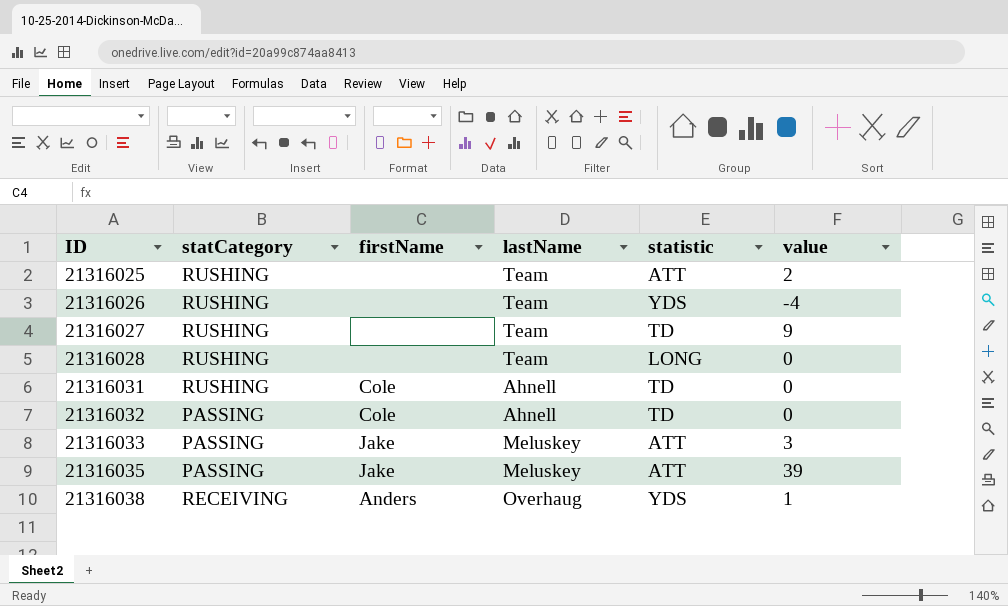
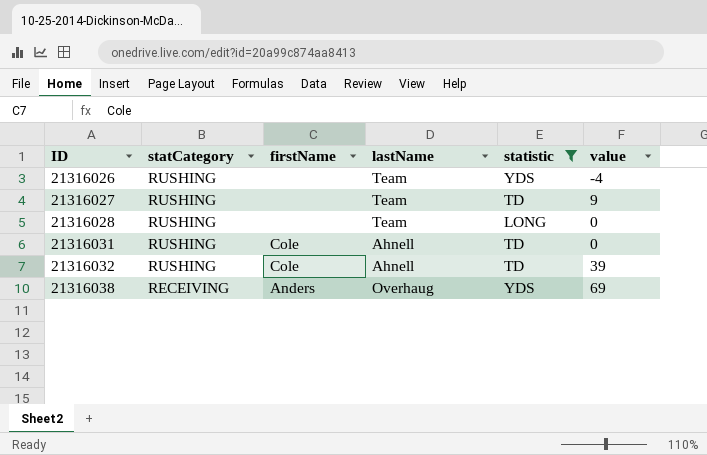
filter: none -> statistic != ATT
21316032 | statCategory: PASSING -> RUSHING
21316032 | value: 0 -> 39
21316038 | value: 1 -> 69

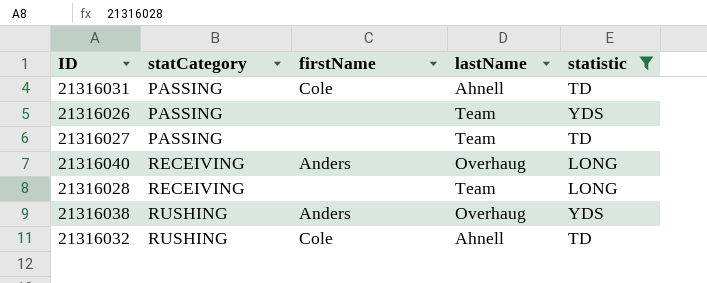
row order: ID ascending -> statCategory ascending
column value | position: 6 -> none
21316031 | statCategory: RUSHING -> PASSING
21316026 | statCategory: RUSHING -> PASSING
21316027 | statCategory: RUSHING -> PASSING
row 21316040: none -> RECEIVING | Anders | Overhaug | LONG
21316028 | statCategory: RUSHING -> RECEIVING
21316038 | statCategory: RECEIVING -> RUSHING

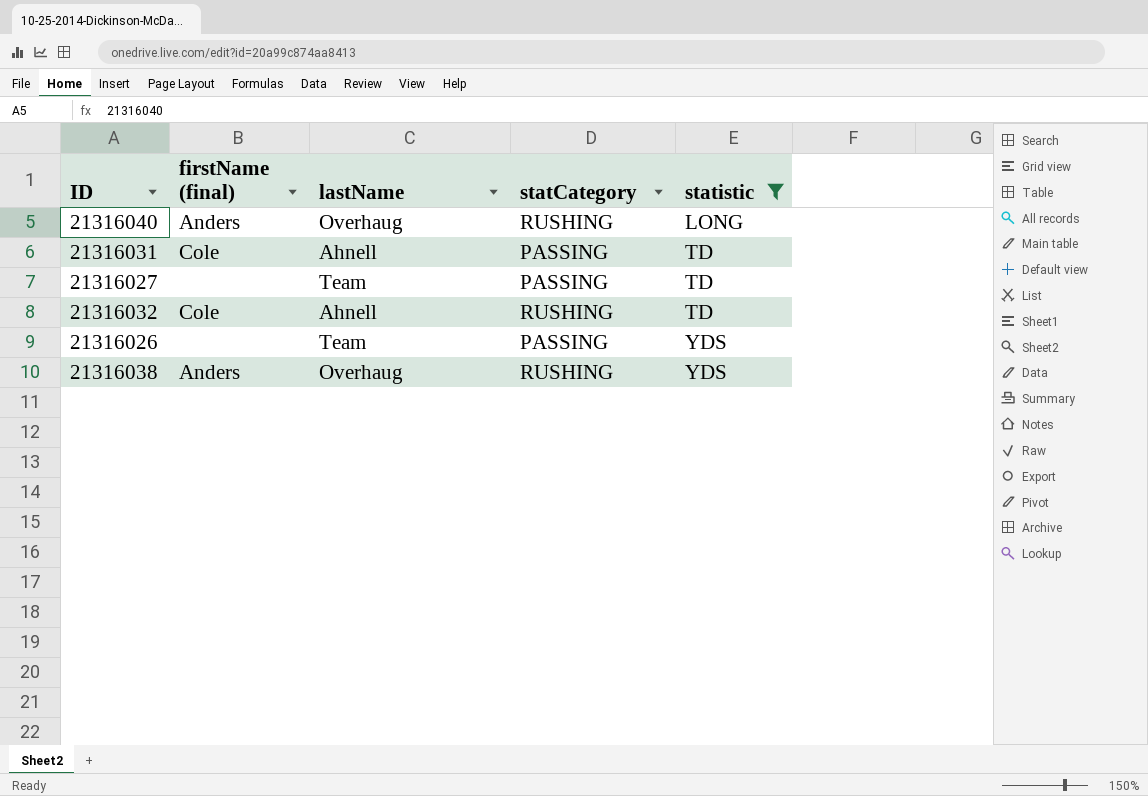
row order: statCategory ascending -> statistic ascending
column name: firstName -> firstName (final)
column statCategory | position: 2 -> 4
row 21316028: RECEIVING | none | Team | LONG -> none
21316040 | statCategory: RECEIVING -> RUSHING

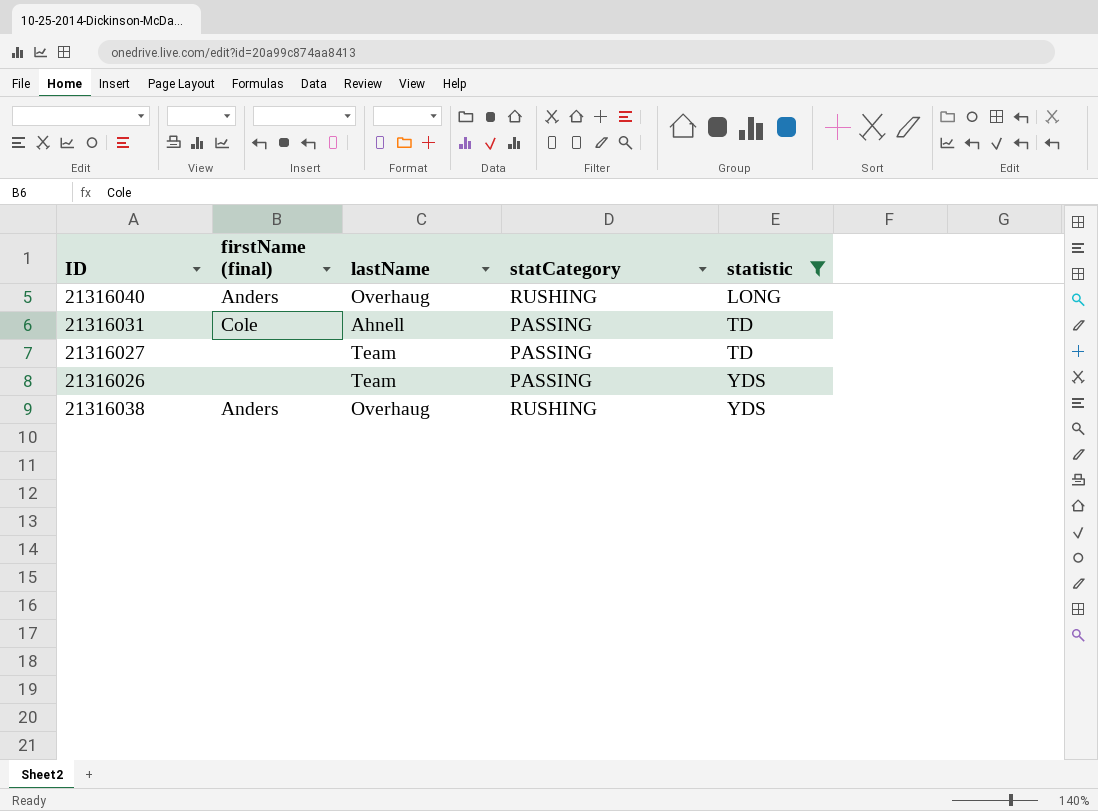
row 21316032: Cole | Ahnell | RUSHING | TD -> none

